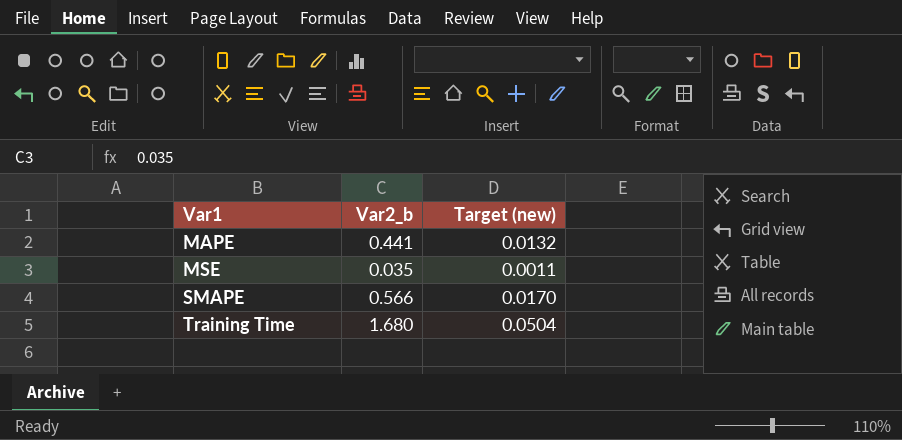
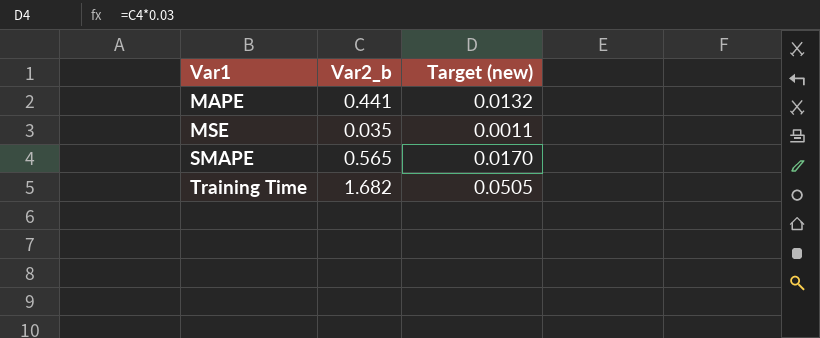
SMAPE | Var2_b: 0.566 -> 0.565
Training Time | Var2_b: 1.680 -> 1.682
Training Time | Target (new): 0.0504 -> 0.0505

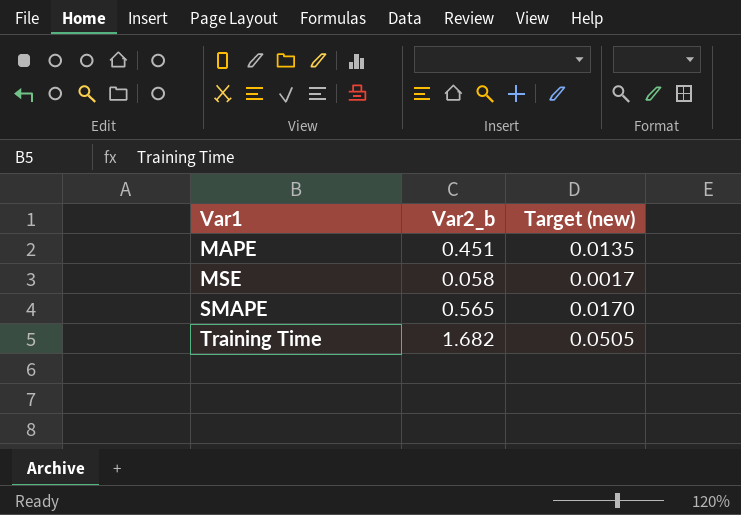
MAPE | Var2_b: 0.441 -> 0.451
MAPE | Target (new): 0.0132 -> 0.0135
MSE | Var2_b: 0.035 -> 0.058
MSE | Target (new): 0.0011 -> 0.0017

